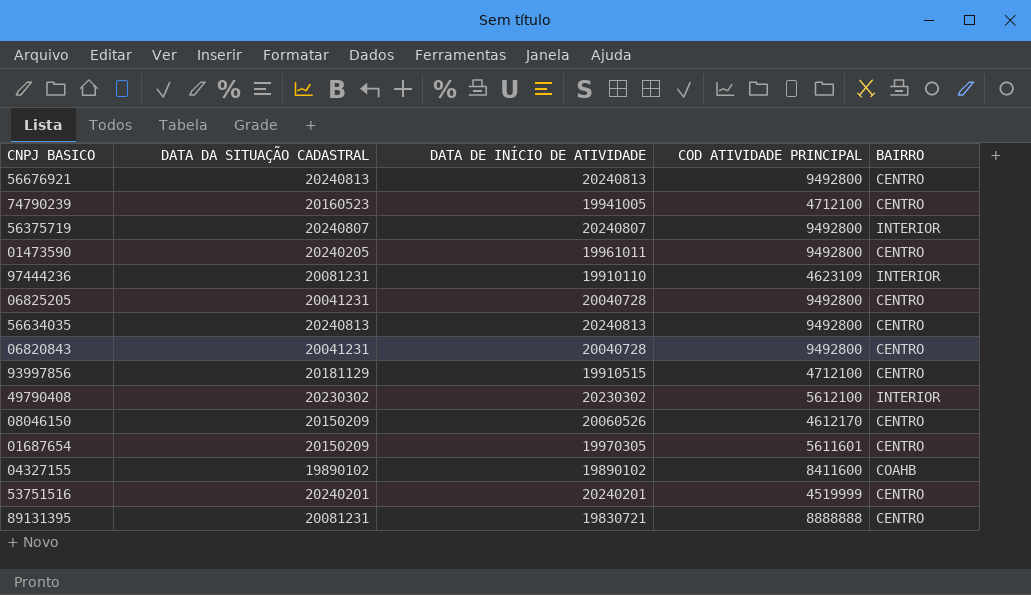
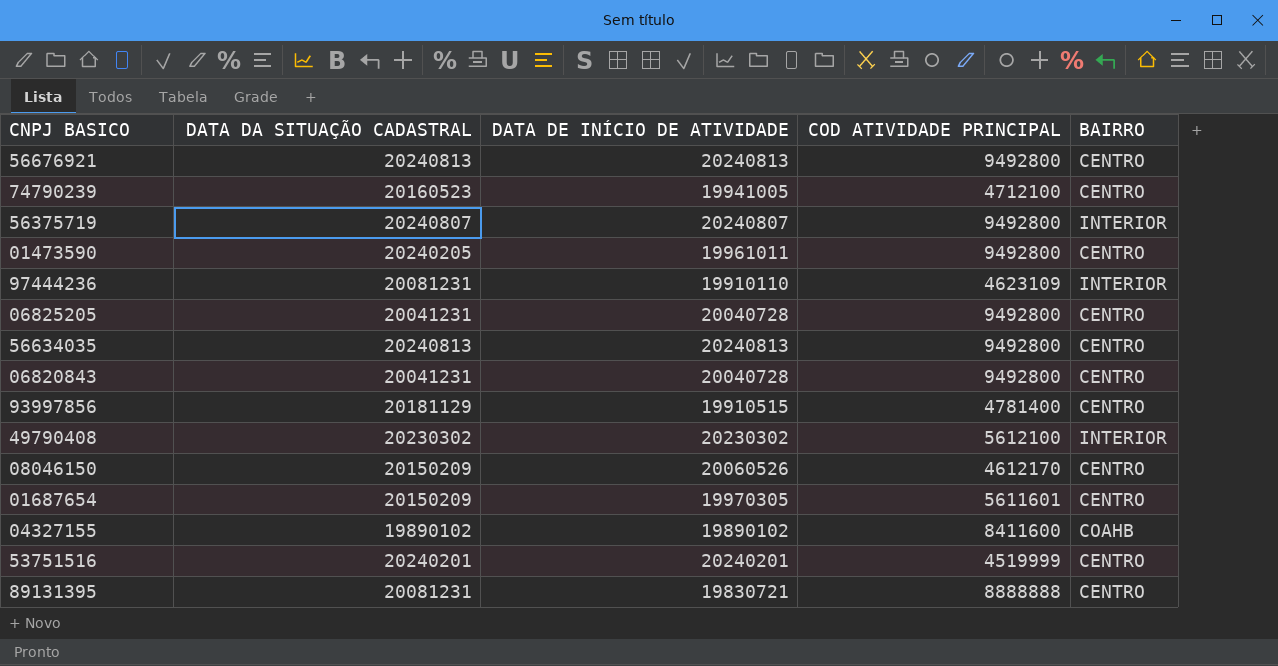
93997856 | COD ATIVIDADE PRINCIPAL: 4712100 -> 4781400

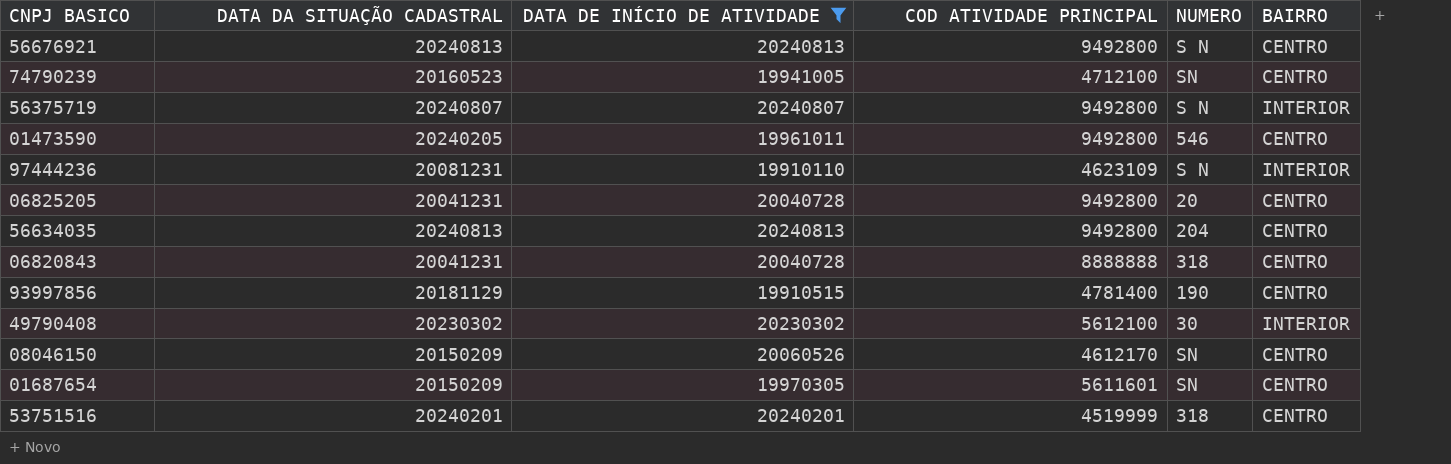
filter: none -> DATA DE INÍCIO DE ATIVIDADE >= 19910110
column NUMERO | position: none -> 5
06820843 | COD ATIVIDADE PRINCIPAL: 9492800 -> 8888888

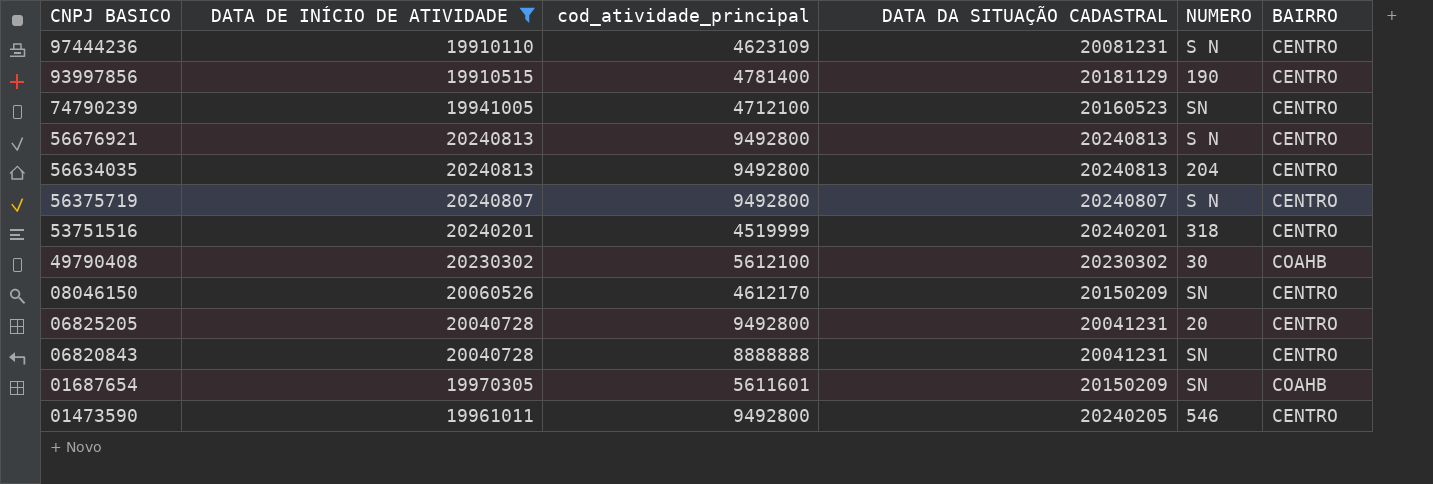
row order: none -> CNPJ BASICO descending
column name: COD ATIVIDADE PRINCIPAL -> cod_atividade_principal
column DATA DA SITUAÇÃO CADASTRAL | position: 2 -> 4
97444236 | BAIRRO: INTERIOR -> CENTRO
56375719 | BAIRRO: INTERIOR -> CENTRO
49790408 | BAIRRO: INTERIOR -> COAHB
06820843 | NUMERO: 318 -> SN
01687654 | BAIRRO: CENTRO -> COAHB

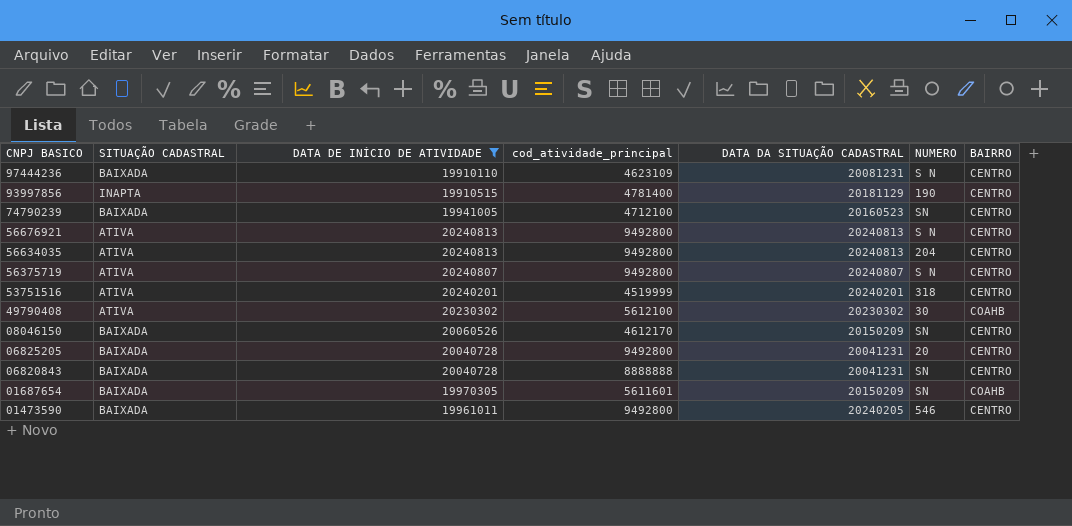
column SITUAÇÃO CADASTRAL | position: none -> 2

